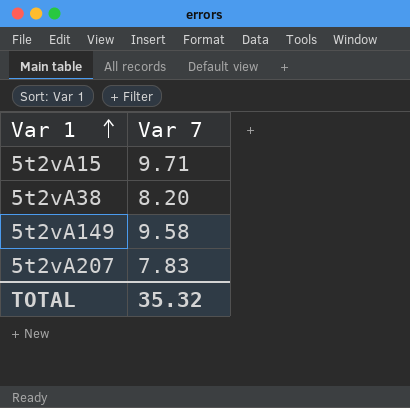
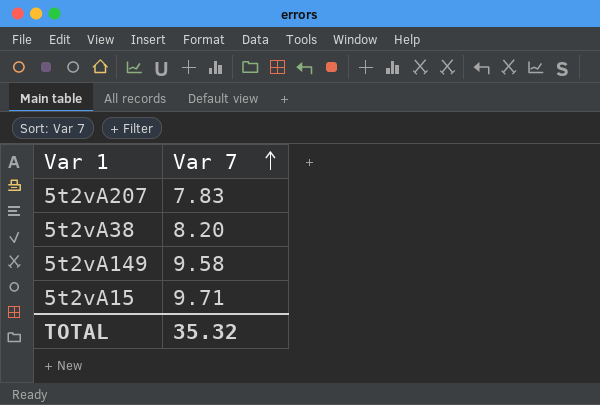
row order: Var 1 ascending -> Var 7 ascending

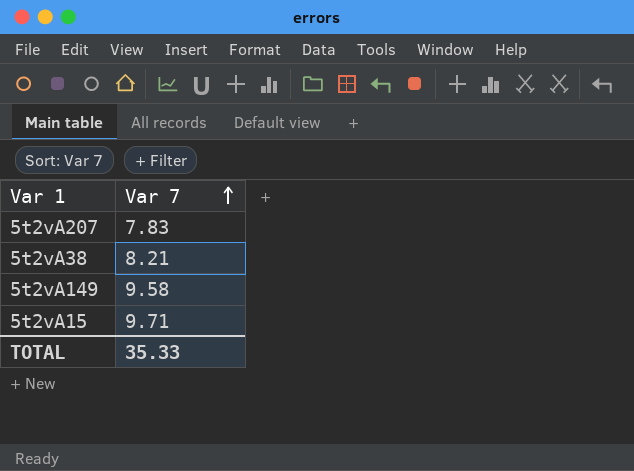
5t2vA38 | Var 7: 8.20 -> 8.21
TOTAL | Var 7: 35.32 -> 35.33

